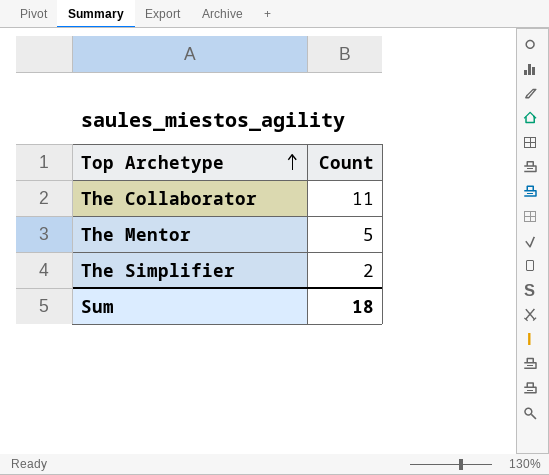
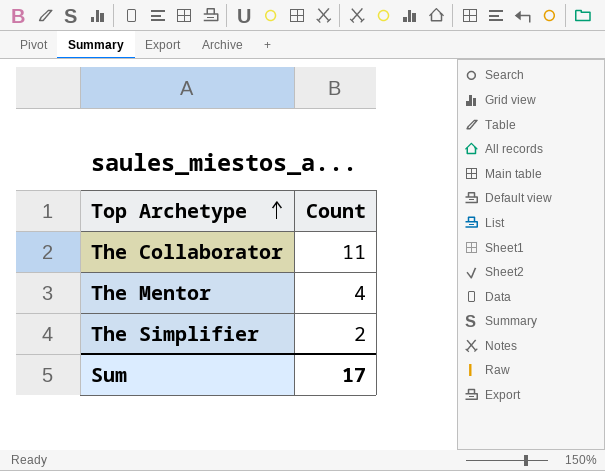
The Mentor | Count: 5 -> 4
Sum | Count: 18 -> 17

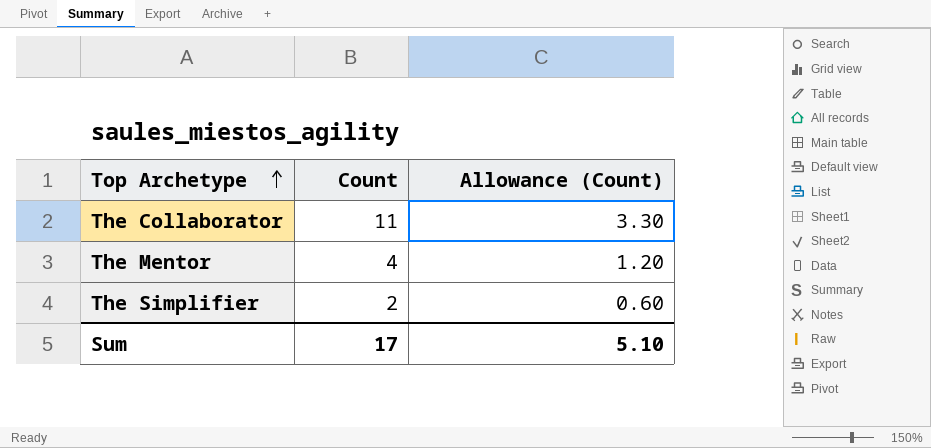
column Allowance (Count) | formula: none -> [Count] * 0.3

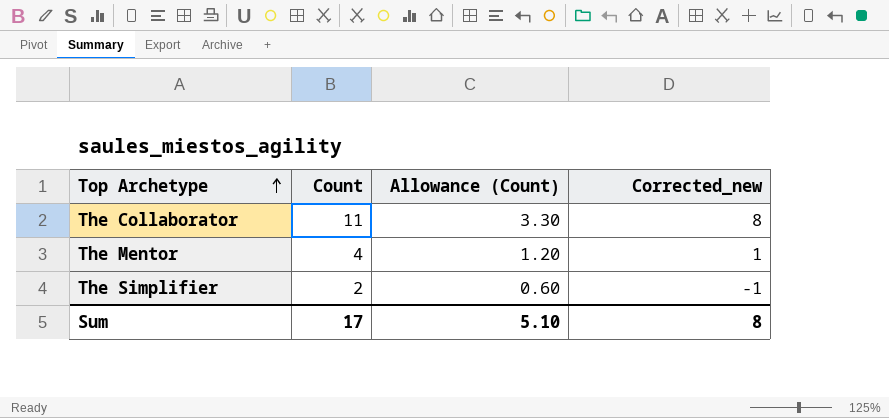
column Corrected_new | formula: none -> [Count] - 3

